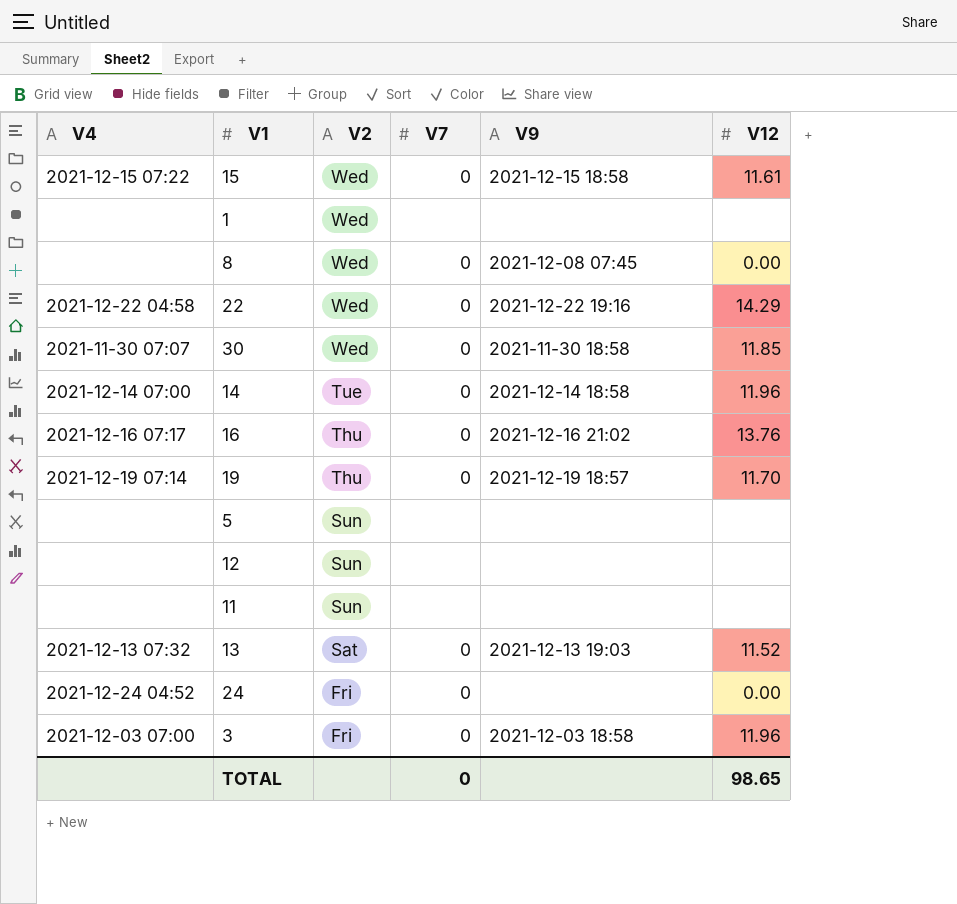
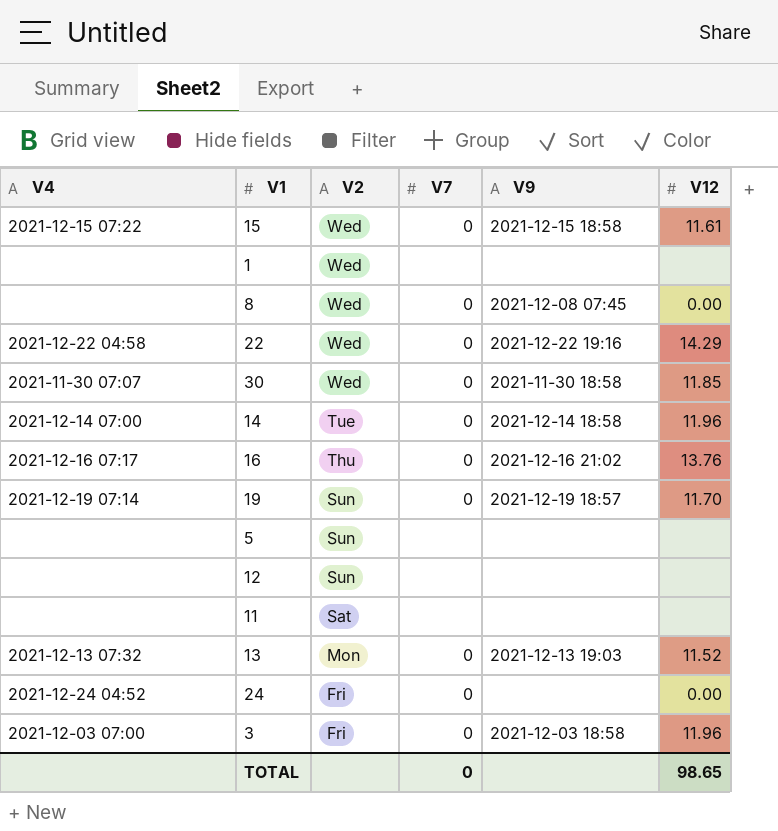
19 | V2: Thu -> Sun
11 | V2: Sun -> Sat
13 | V2: Sat -> Mon

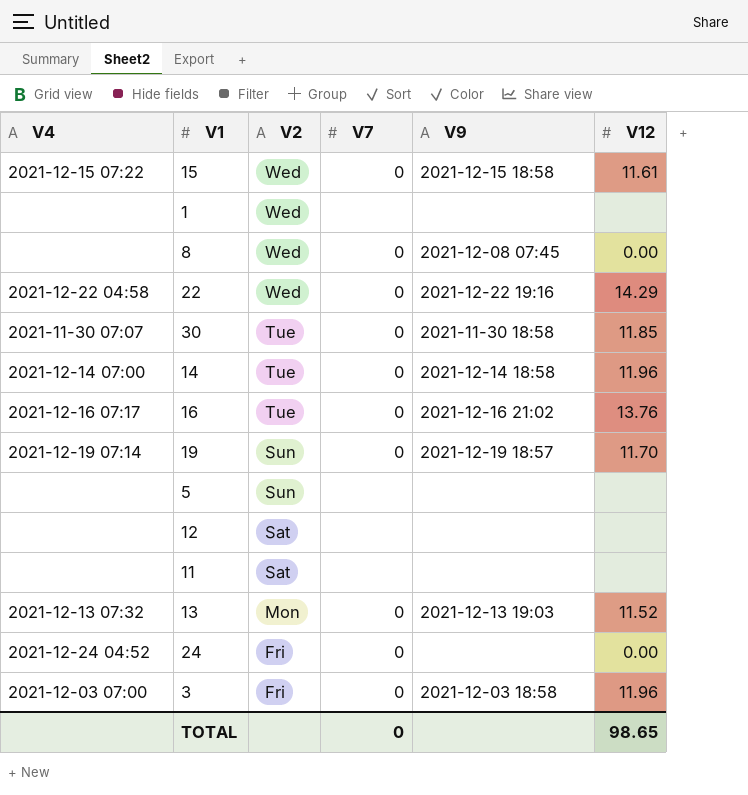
30 | V2: Wed -> Tue
16 | V2: Thu -> Tue
12 | V2: Sun -> Sat

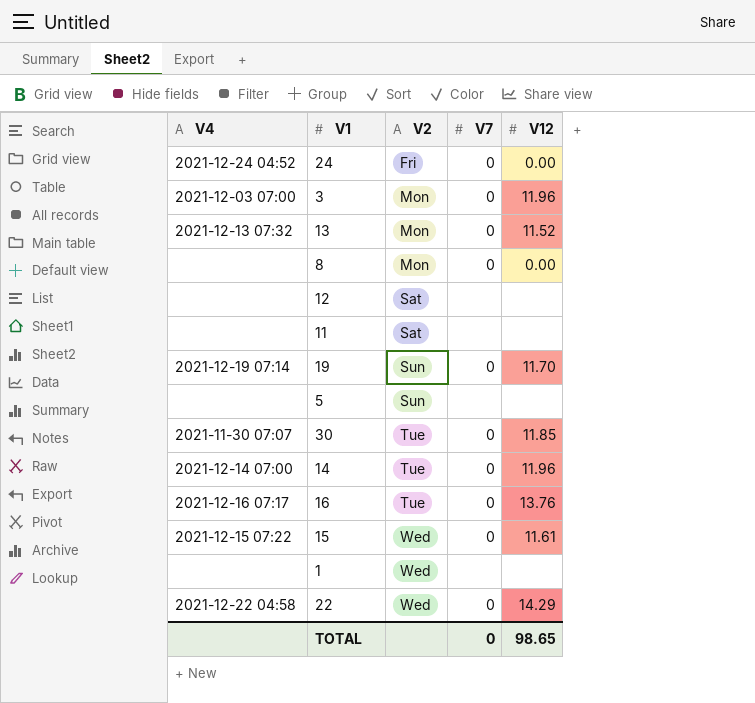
row order: V2 descending -> V2 ascending
column V9 | position: 5 -> none
3 | V2: Fri -> Mon
8 | V2: Wed -> Mon

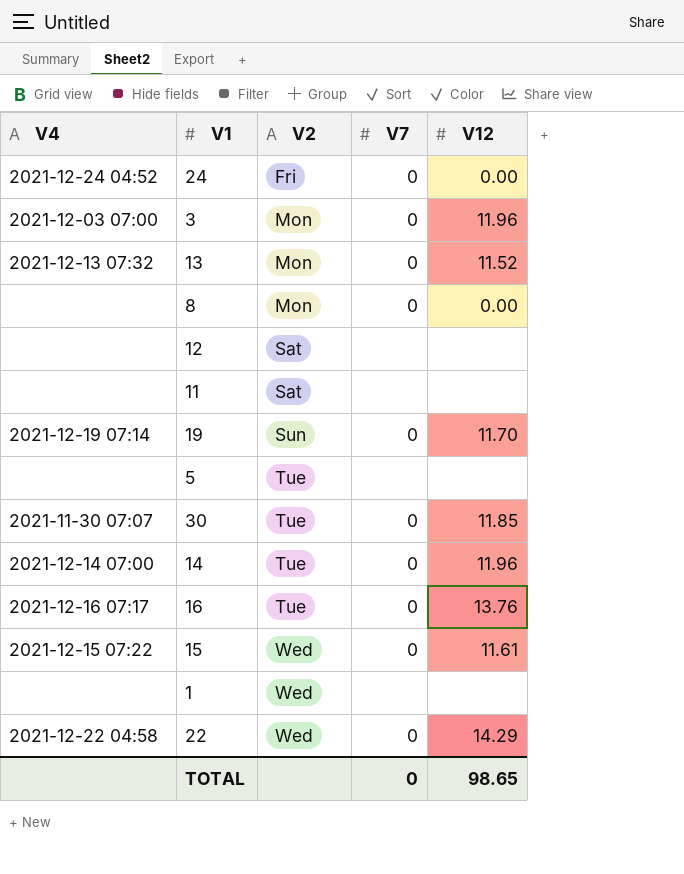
5 | V2: Sun -> Tue

